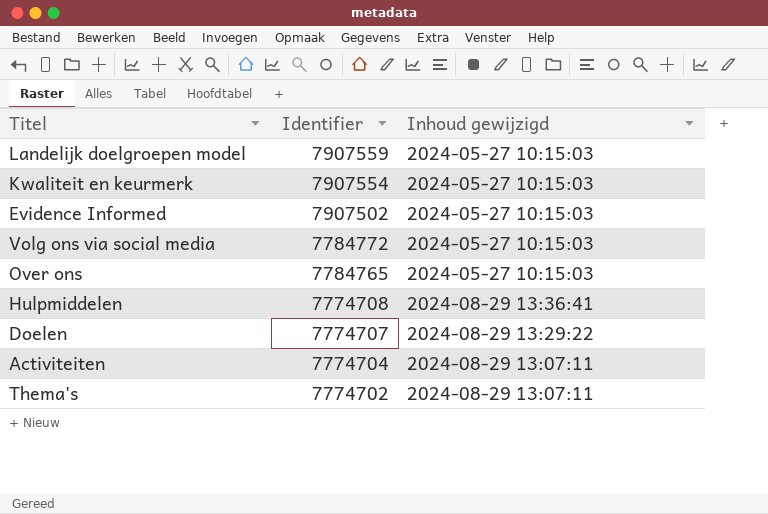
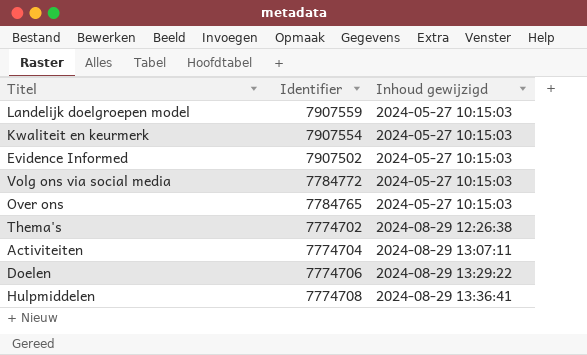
row order: Identifier descending -> Inhoud gewijzigd ascending
Thema's | Inhoud gewijzigd: 2024-08-29 13:07:11 -> 2024-08-29 12:26:38
Doelen | Identifier: 7774707 -> 7774706

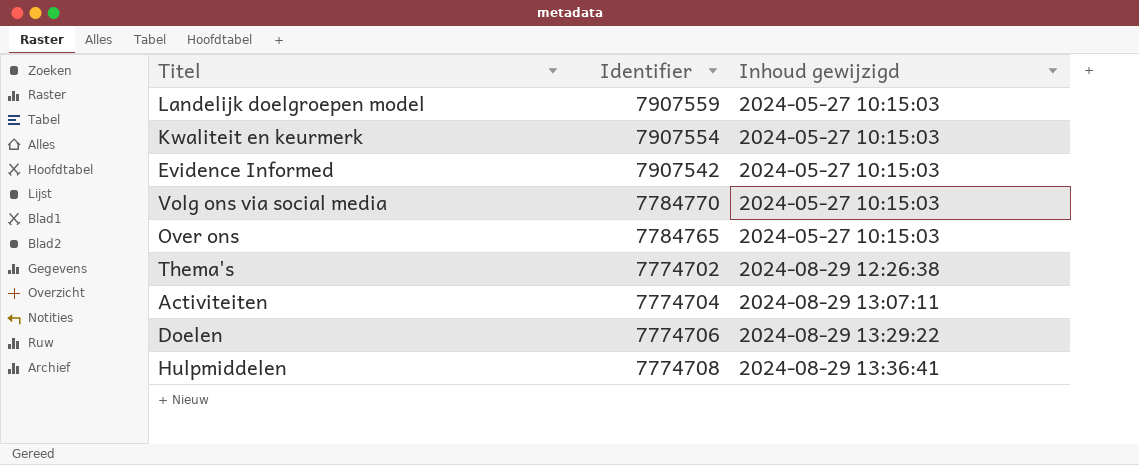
Evidence Informed | Identifier: 7907502 -> 7907542
Volg ons via social media | Identifier: 7784772 -> 7784770

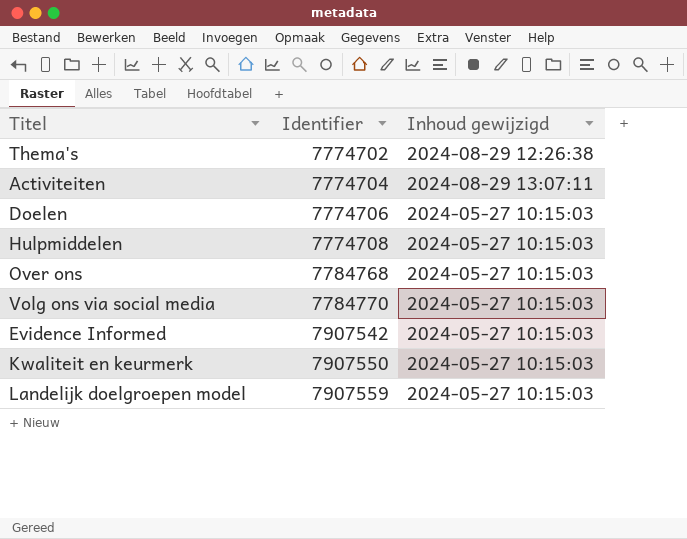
row order: Inhoud gewijzigd ascending -> Identifier ascending
Doelen | Inhoud gewijzigd: 2024-08-29 13:29:22 -> 2024-05-27 10:15:03
Hulpmiddelen | Inhoud gewijzigd: 2024-08-29 13:36:41 -> 2024-05-27 10:15:03
Over ons | Identifier: 7784765 -> 7784768
Kwaliteit en keurmerk | Identifier: 7907554 -> 7907550

